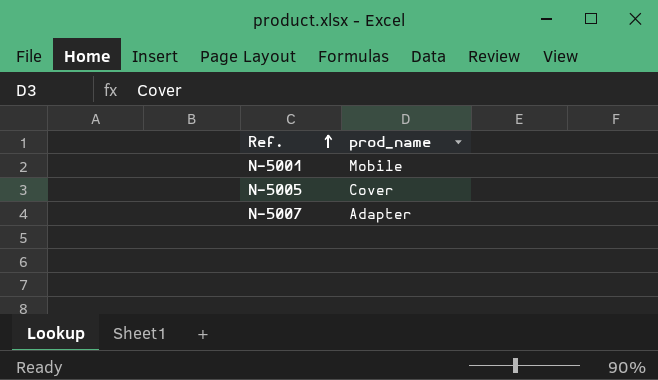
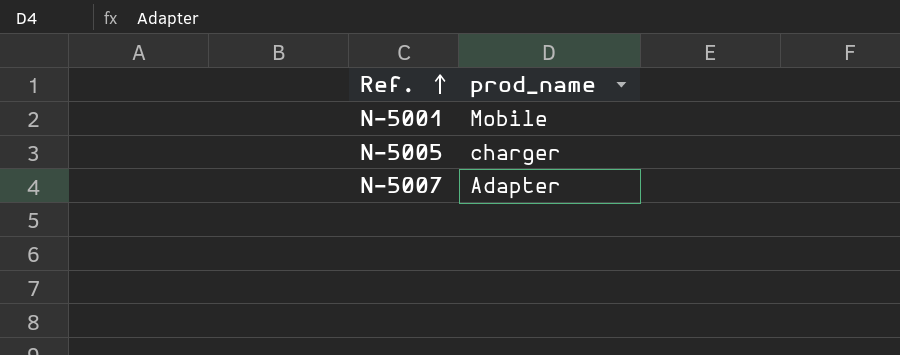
N-5005 | prod_name: Cover -> charger

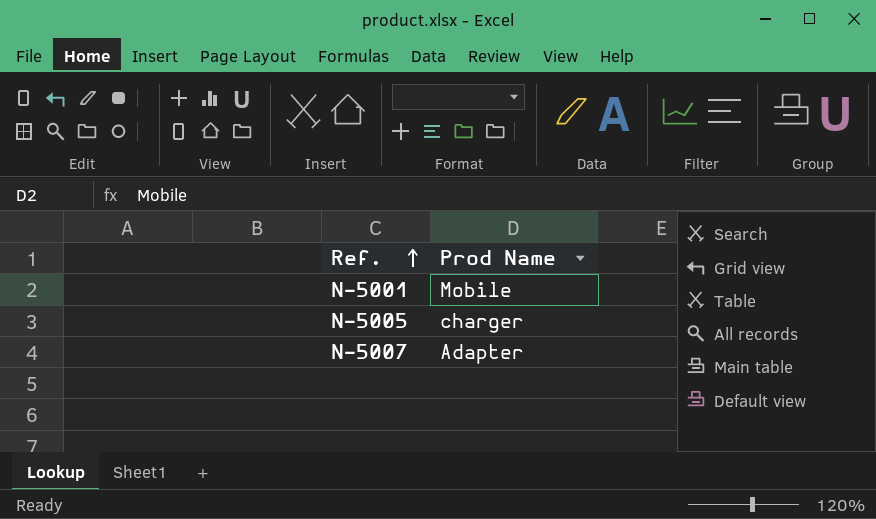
column name: prod_name -> Prod Name

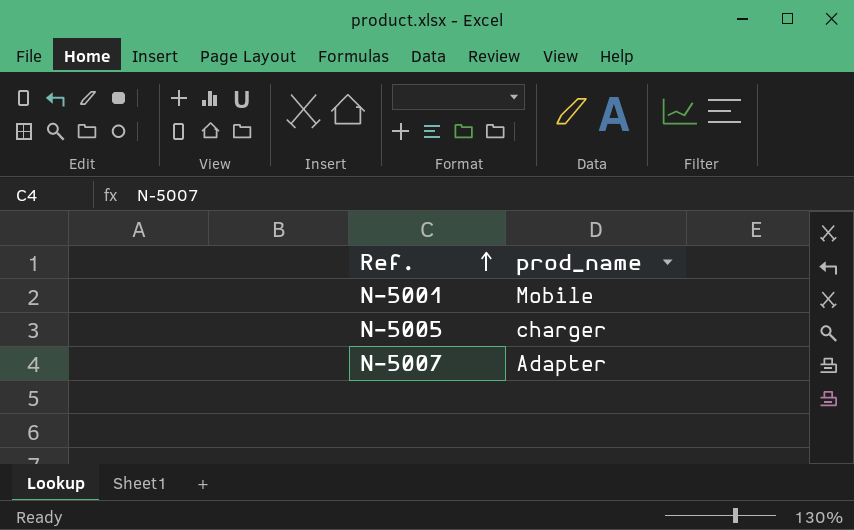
column name: Prod Name -> prod_name

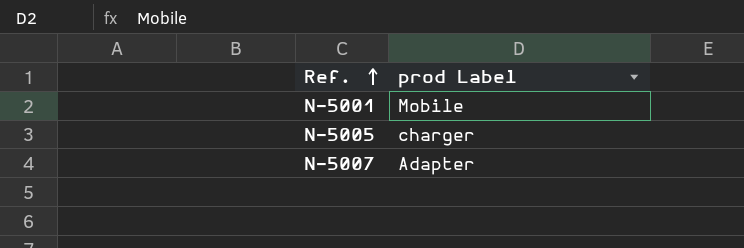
column name: prod_name -> prod Label

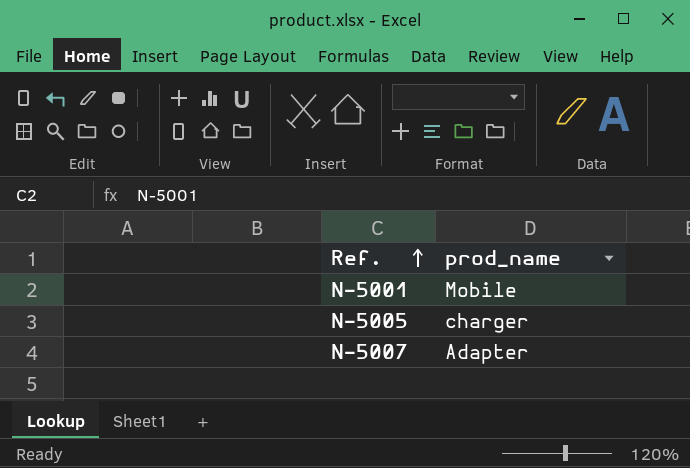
column name: prod Label -> prod_name

